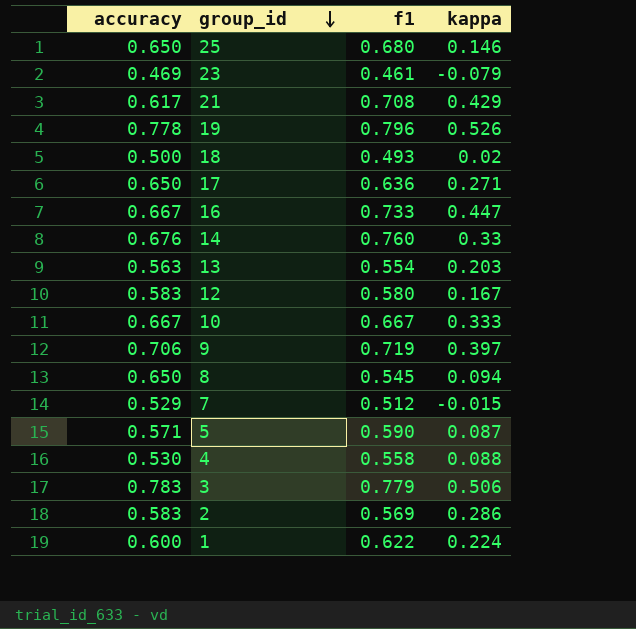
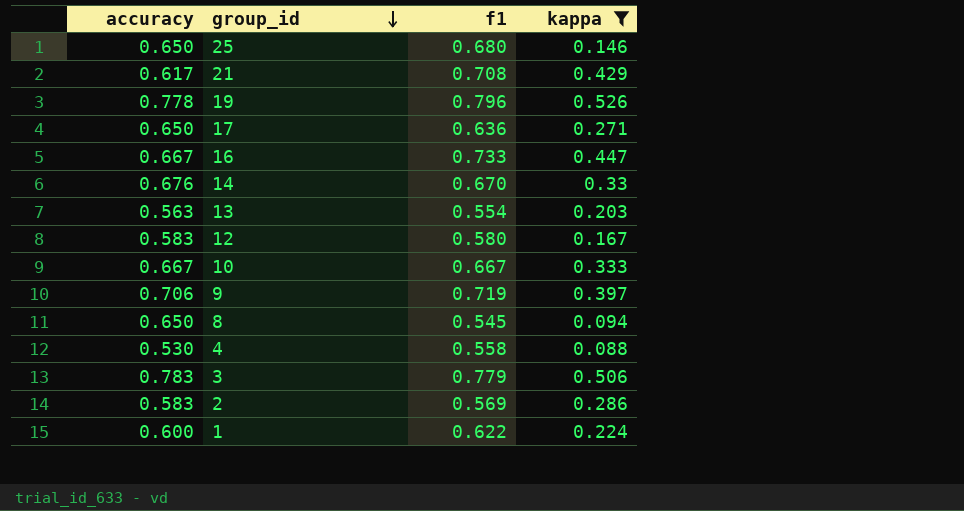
filter: none -> kappa >= 0.088
14 | f1: 0.760 -> 0.670

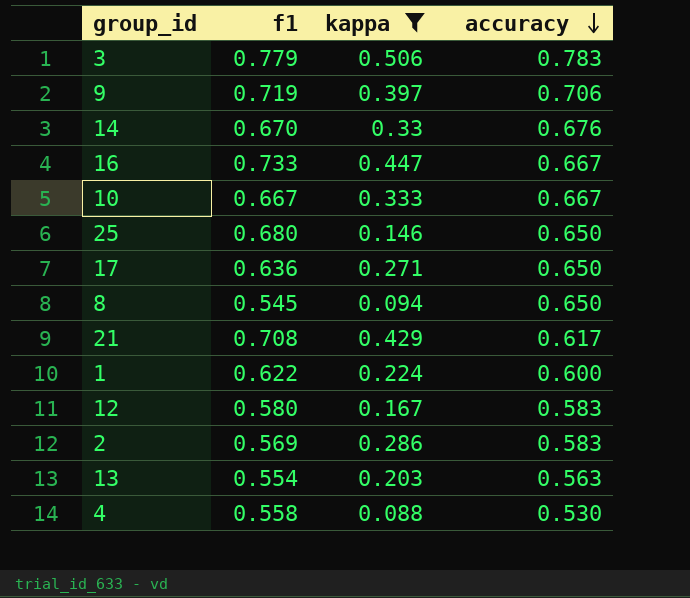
row order: group_id descending -> accuracy descending
column accuracy | position: 1 -> 4
row 19: 0.778 | 0.796 | 0.526 -> none

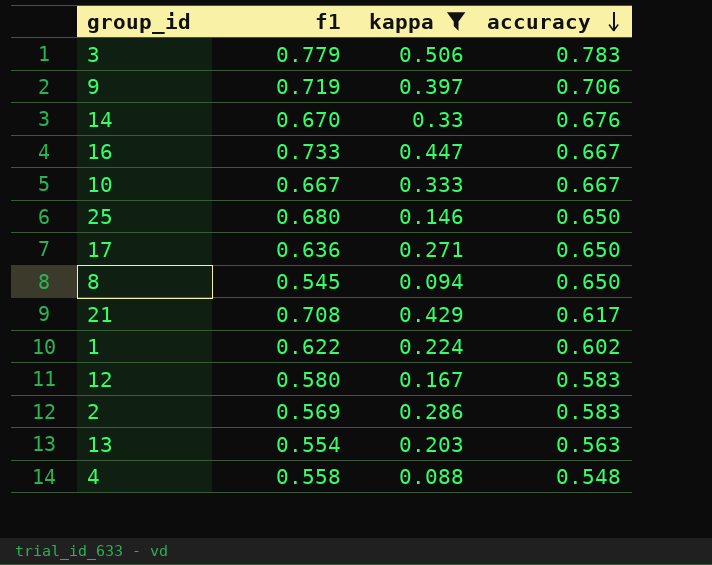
1 | accuracy: 0.600 -> 0.602
4 | accuracy: 0.530 -> 0.548

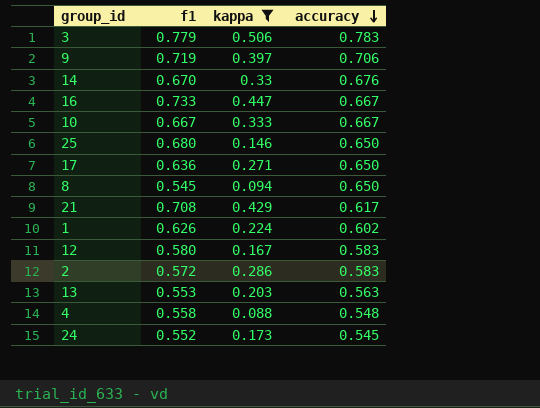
1 | f1: 0.622 -> 0.626
2 | f1: 0.569 -> 0.572
13 | f1: 0.554 -> 0.553
row 24: none -> 0.552 | 0.173 | 0.545

